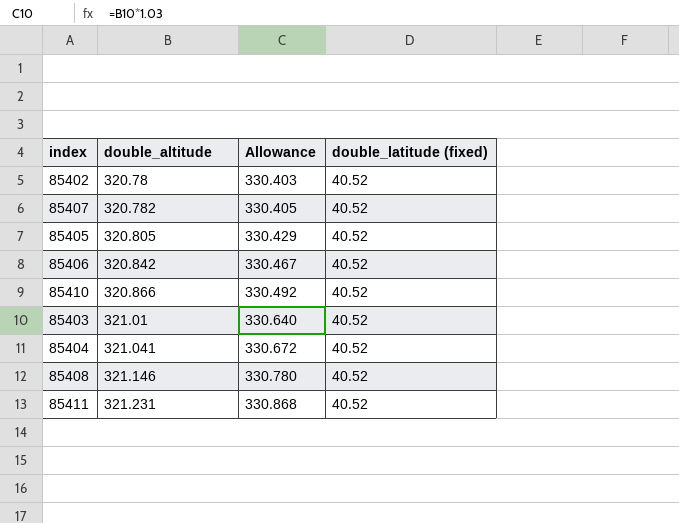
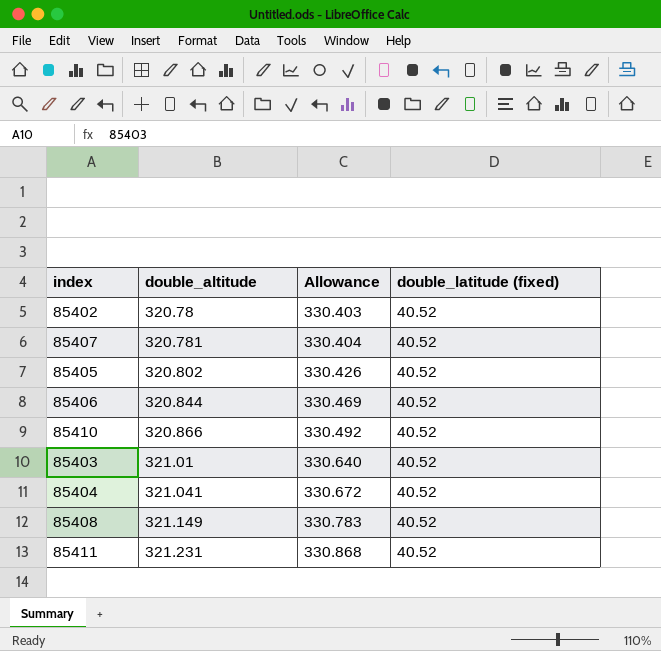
85407 | double_altitude: 320.782 -> 320.781
85407 | Allowance: 330.405 -> 330.404
85405 | double_altitude: 320.805 -> 320.802
85405 | Allowance: 330.429 -> 330.426
85406 | double_altitude: 320.842 -> 320.844
85406 | Allowance: 330.467 -> 330.469
85408 | double_altitude: 321.146 -> 321.149
85408 | Allowance: 330.780 -> 330.783

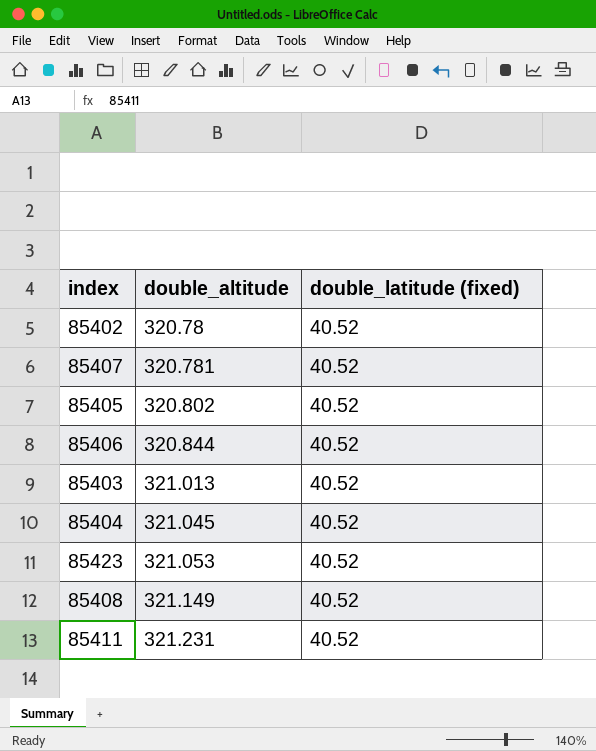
column Allowance | formula: [double_altitude] * 1.03 -> none
row 85410: 320.866 | 330.492 | 40.52 -> none
85403 | double_altitude: 321.01 -> 321.013
85404 | double_altitude: 321.041 -> 321.045
row 85423: none -> 321.053 | 40.52

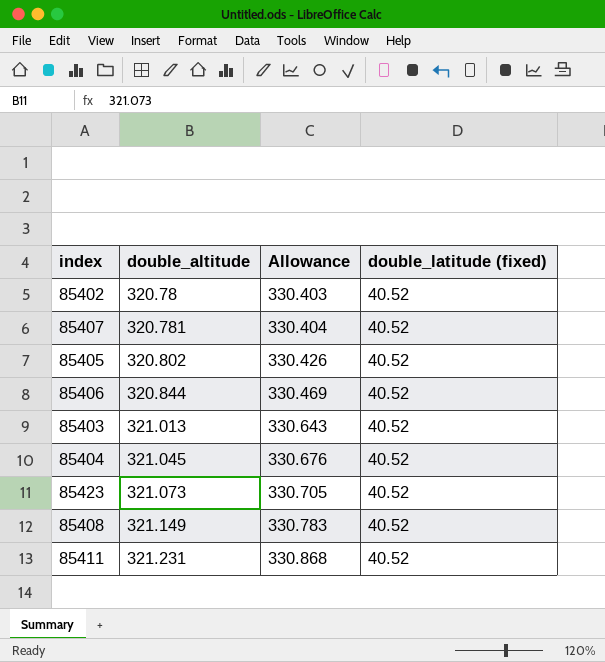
column Allowance | formula: none -> [double_altitude] * 1.03
85423 | double_altitude: 321.053 -> 321.073

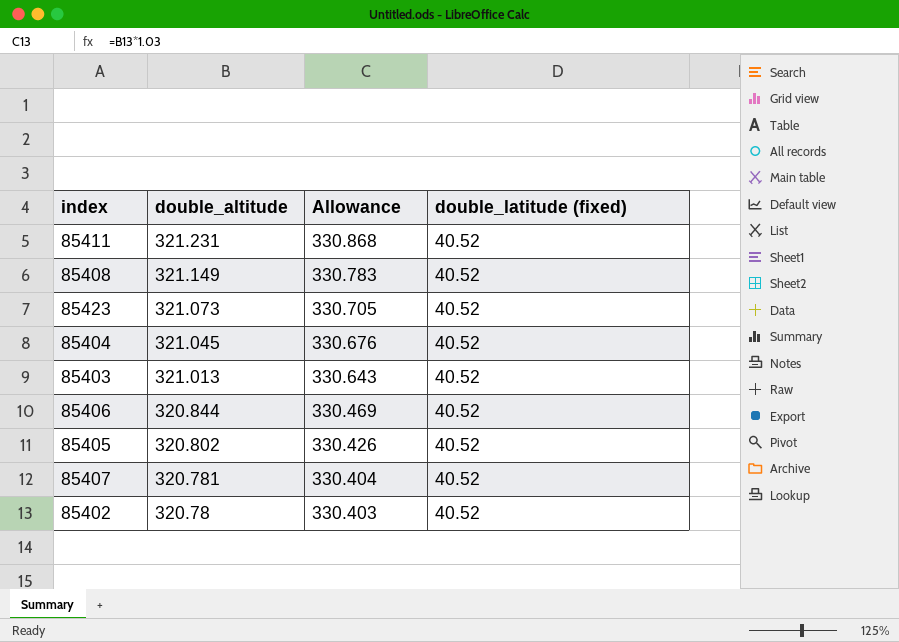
row order: double_altitude ascending -> double_altitude descending

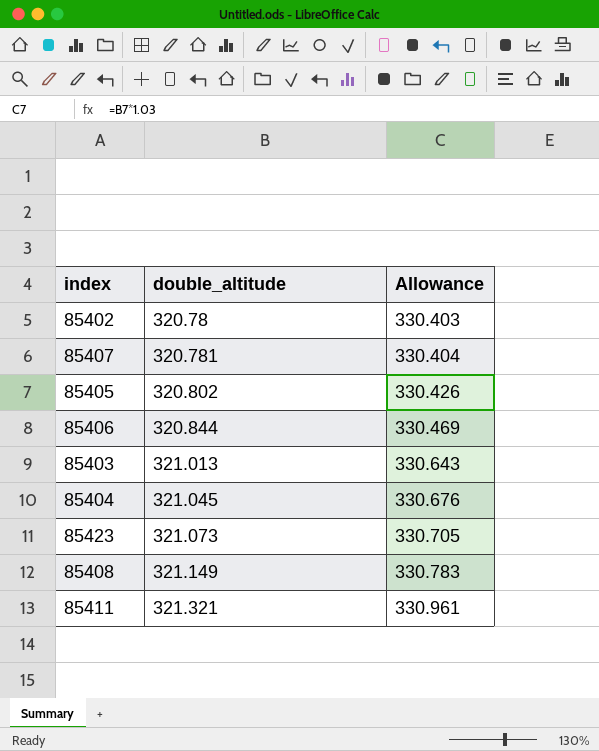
row order: double_altitude descending -> double_altitude ascending
column double_latitude (fixed) | position: 4 -> none
85411 | double_altitude: 321.231 -> 321.321
85411 | Allowance: 330.868 -> 330.961

